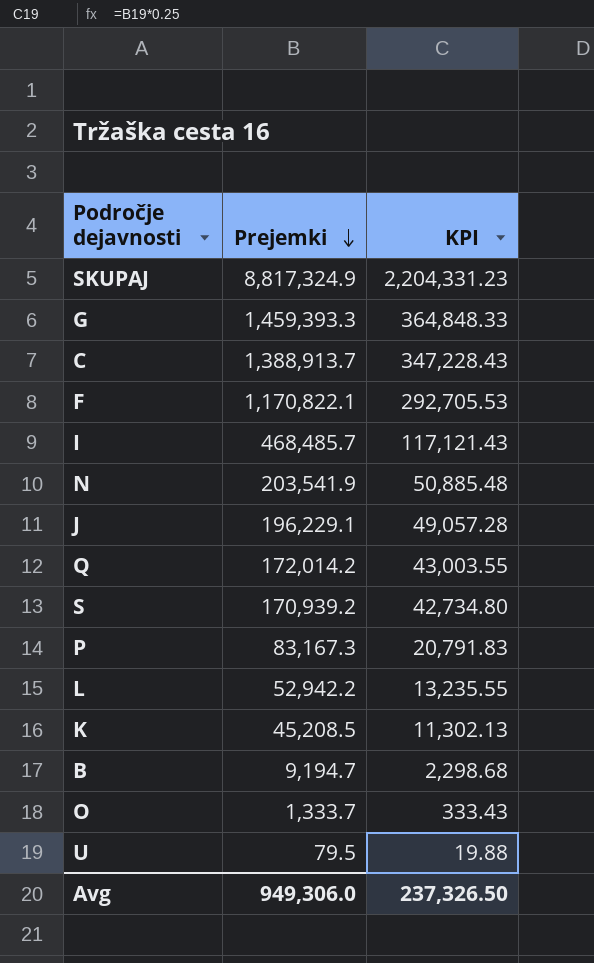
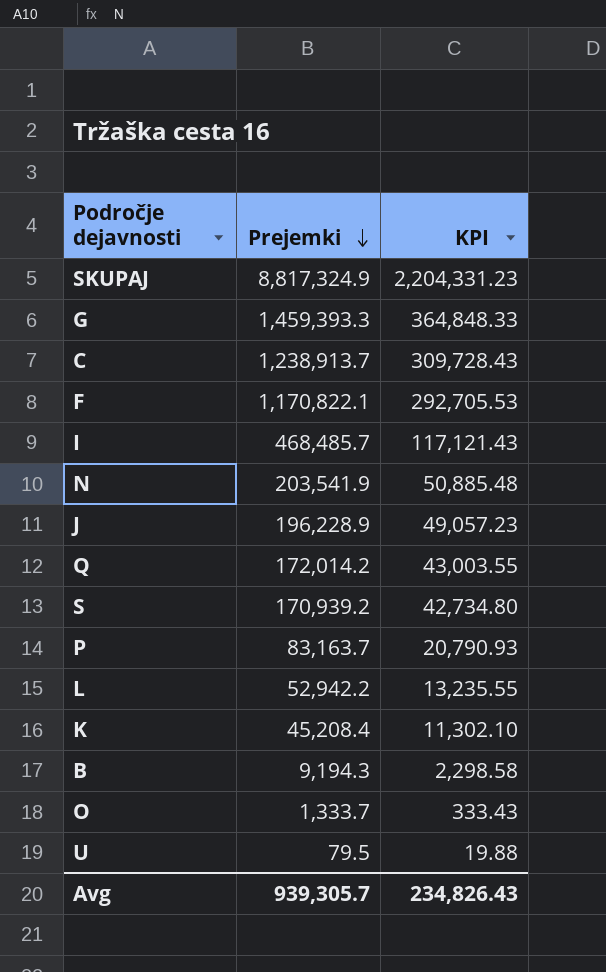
C | Prejemki: 1,388,913.7 -> 1,238,913.7
C | KPI: 347,228.43 -> 309,728.43
J | Prejemki: 196,229.1 -> 196,228.9
J | KPI: 49,057.28 -> 49,057.23
P | Prejemki: 83,167.3 -> 83,163.7
P | KPI: 20,791.83 -> 20,790.93
K | Prejemki: 45,208.5 -> 45,208.4
K | KPI: 11,302.13 -> 11,302.10
B | Prejemki: 9,194.7 -> 9,194.3
B | KPI: 2,298.68 -> 2,298.58
Avg | Prejemki: 949,306.0 -> 939,305.7
Avg | KPI: 237,326.50 -> 234,826.43

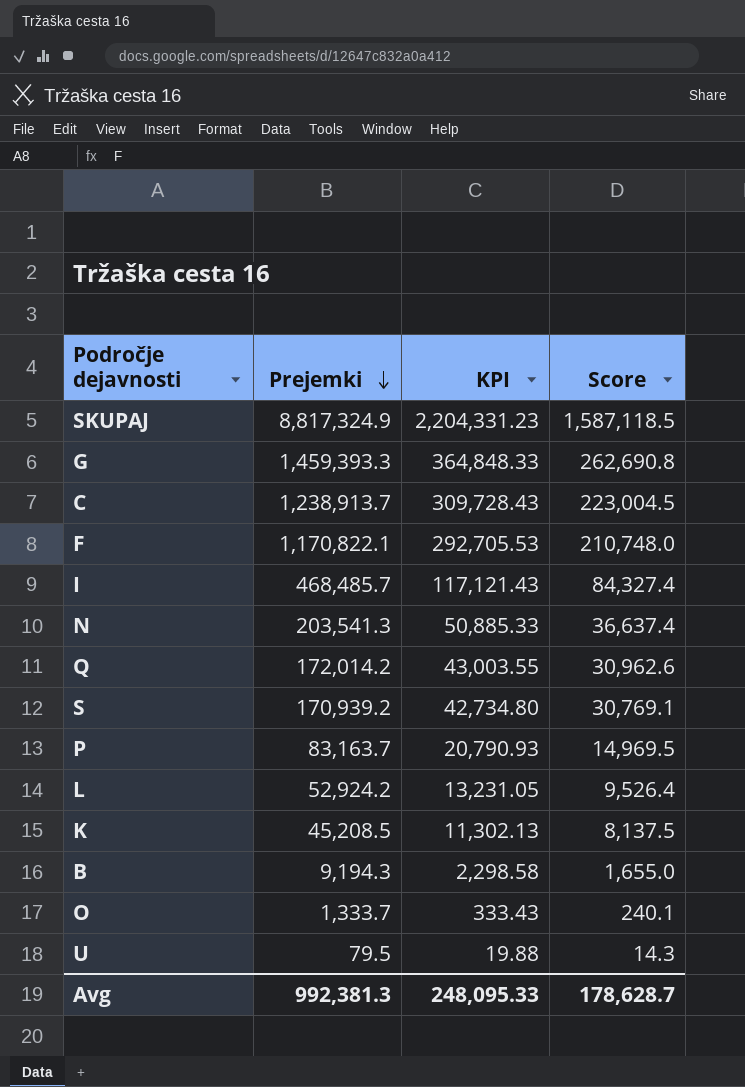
column Score | formula: none -> [Prejemki] * 0.18
row J: 196,228.9 | 49,057.23 -> none
N | Prejemki: 203,541.9 -> 203,541.3
N | KPI: 50,885.48 -> 50,885.33
L | Prejemki: 52,942.2 -> 52,924.2
L | KPI: 13,235.55 -> 13,231.05
K | Prejemki: 45,208.4 -> 45,208.5
K | KPI: 11,302.10 -> 11,302.13
Avg | Prejemki: 939,305.7 -> 992,381.3
Avg | KPI: 234,826.43 -> 248,095.33

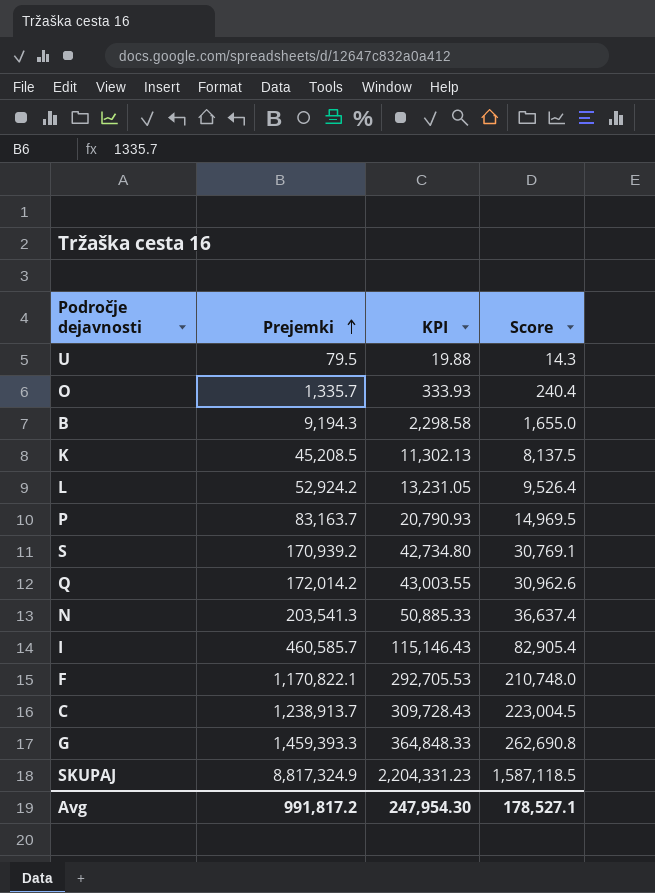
row order: Prejemki descending -> Prejemki ascending
O | Prejemki: 1,333.7 -> 1,335.7
O | KPI: 333.43 -> 333.93
O | Score: 240.1 -> 240.4
I | Prejemki: 468,485.7 -> 460,585.7
I | KPI: 117,121.43 -> 115,146.43
I | Score: 84,327.4 -> 82,905.4
Avg | Prejemki: 992,381.3 -> 991,817.2
Avg | KPI: 248,095.33 -> 247,954.30
Avg | Score: 178,628.7 -> 178,527.1

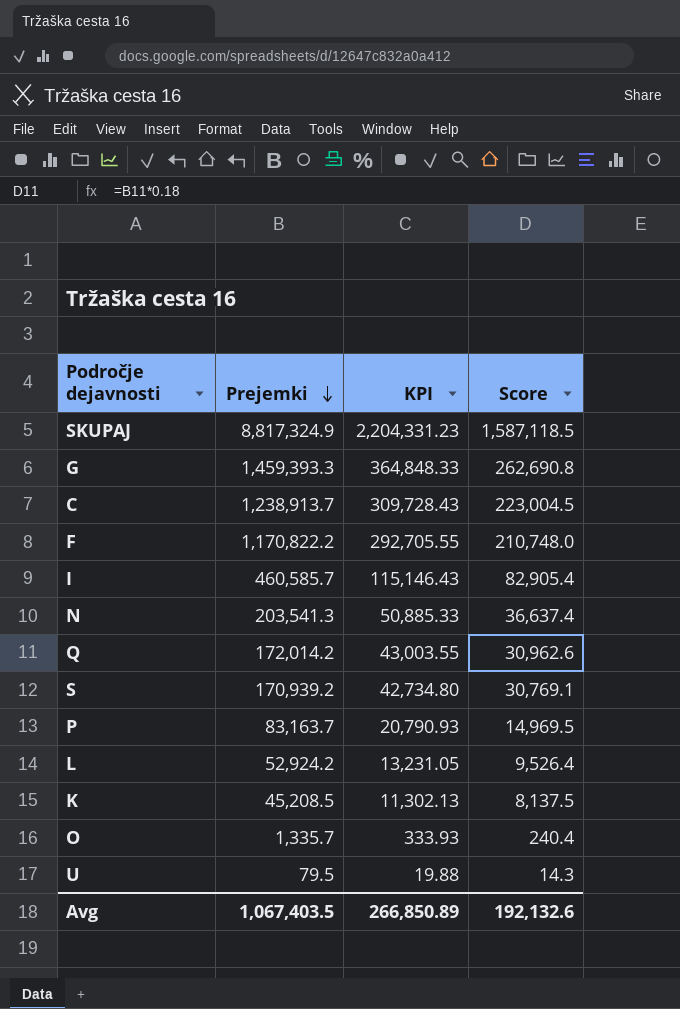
row order: Prejemki ascending -> Prejemki descending
row B: 9,194.3 | 2,298.58 | 1,655.0 -> none
F | Prejemki: 1,170,822.1 -> 1,170,822.2
F | KPI: 292,705.53 -> 292,705.55
Avg | Prejemki: 991,817.2 -> 1,067,403.5
Avg | KPI: 247,954.30 -> 266,850.89
Avg | Score: 178,527.1 -> 192,132.6

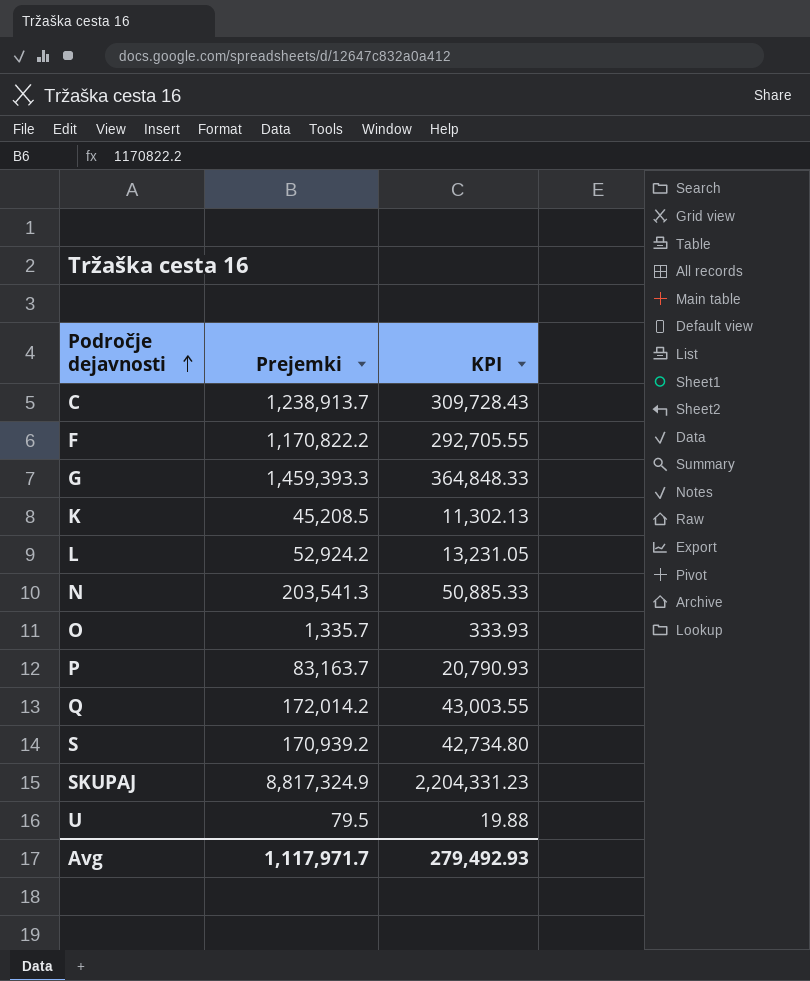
row order: Prejemki descending -> Področje dejavnosti ascending
column Score | formula: [Prejemki] * 0.18 -> none
row I: 460,585.7 | 115,146.43 | 82,905.4 -> none
Avg | Prejemki: 1,067,403.5 -> 1,117,971.7
Avg | KPI: 266,850.89 -> 279,492.93

